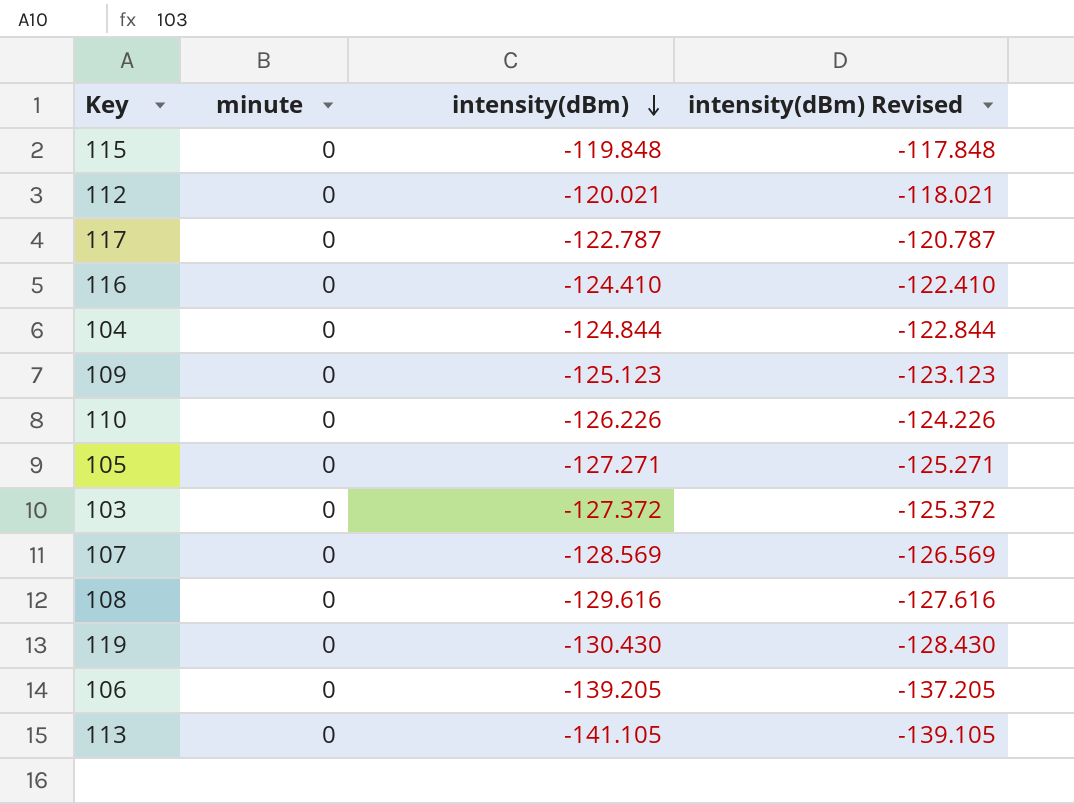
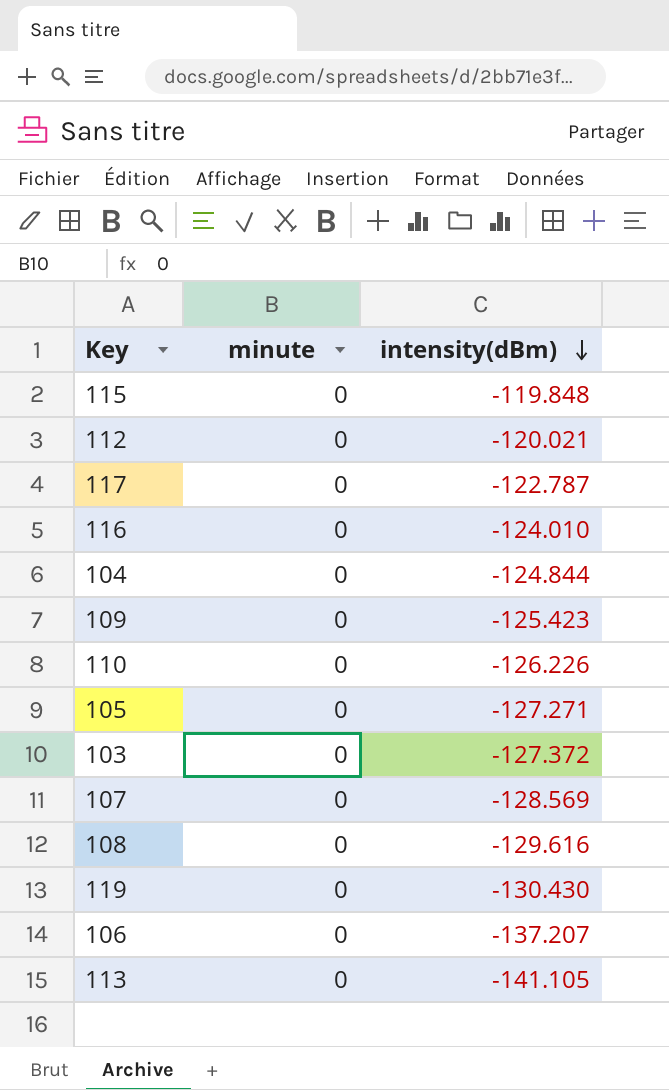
column intensity(dBm) Revised | formula: [intensity(dBm)] + 2 -> none
116 | intensity(dBm): -124.410 -> -124.010
109 | intensity(dBm): -125.123 -> -125.423
106 | intensity(dBm): -139.205 -> -137.207

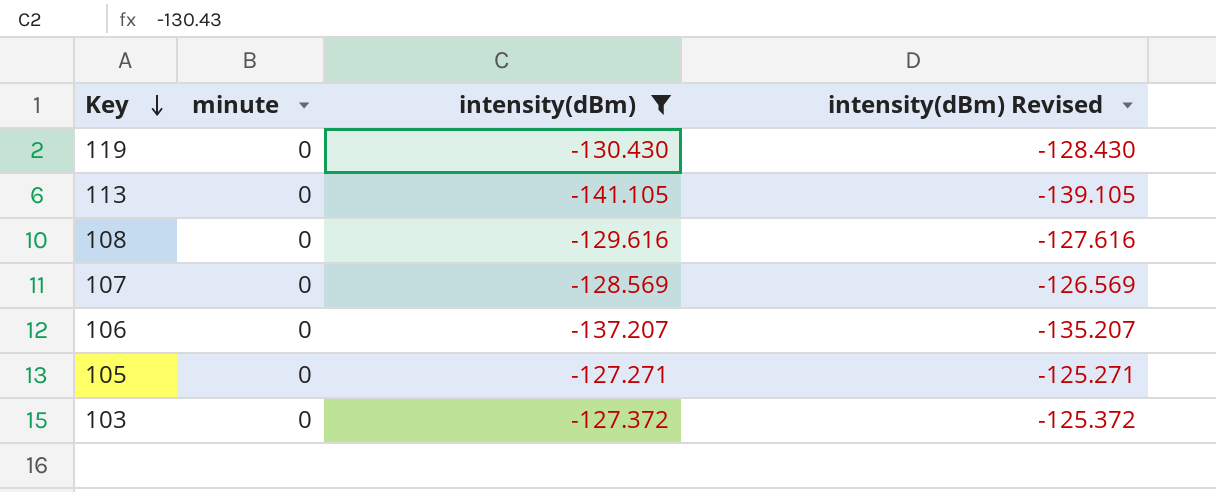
filter: none -> intensity(dBm) <= -127.271
row order: intensity(dBm) descending -> Key descending
column intensity(dBm) Revised | formula: none -> [intensity(dBm)] + 2

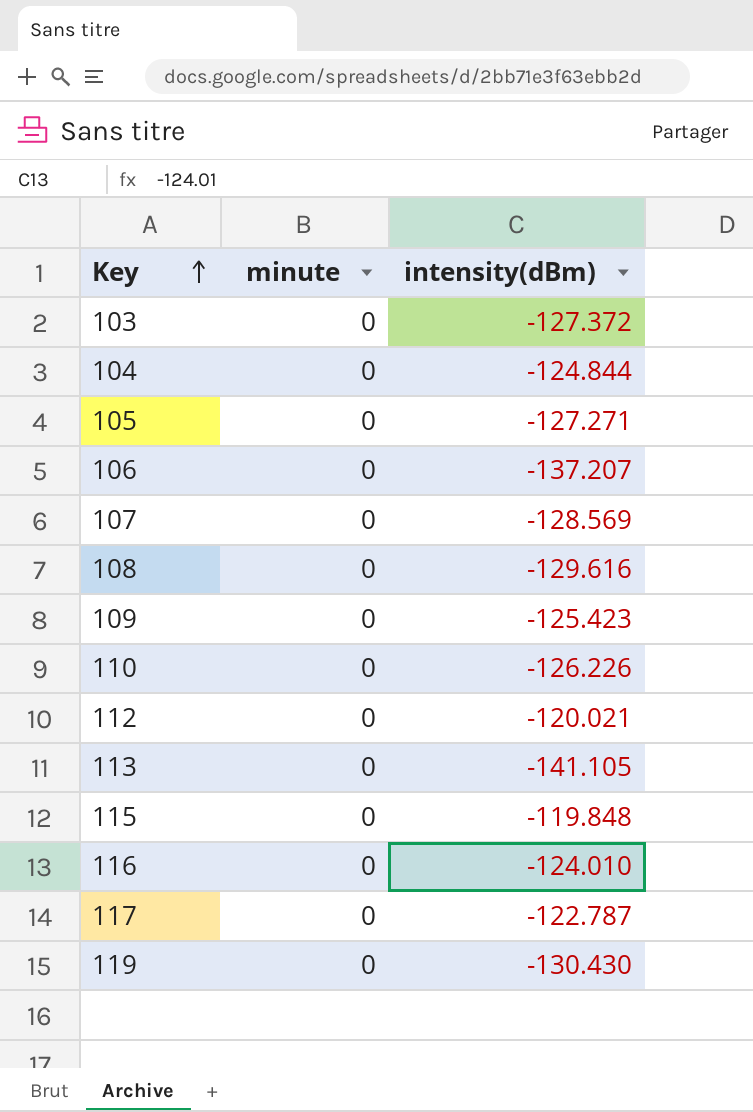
filter: intensity(dBm) <= -127.271 -> none
row order: Key descending -> Key ascending
column intensity(dBm) Revised | formula: [intensity(dBm)] + 2 -> none

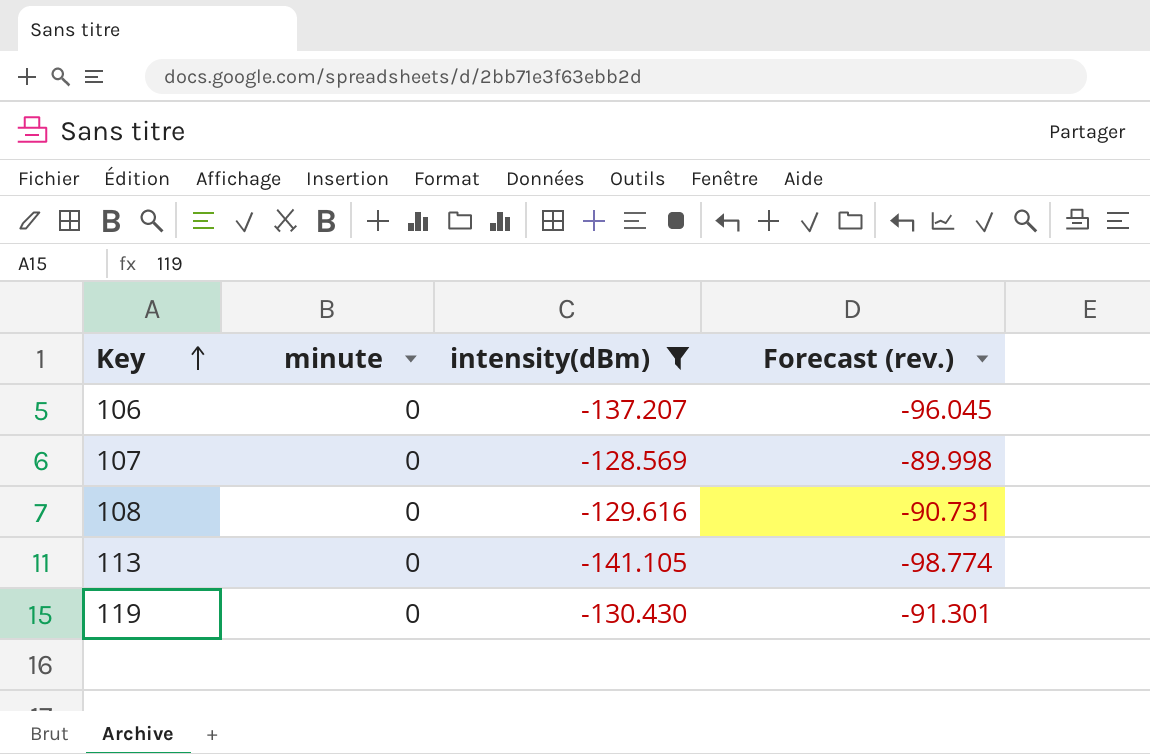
filter: none -> intensity(dBm) <= -128.569
column Forecast (rev.) | formula: none -> [intensity(dBm)] * 0.7

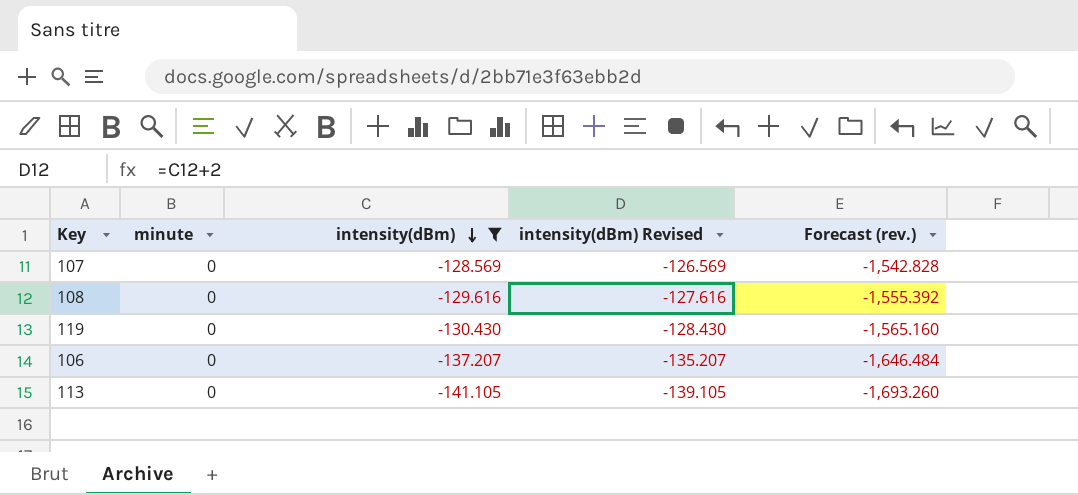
row order: Key ascending -> intensity(dBm) descending
column intensity(dBm) Revised | formula: none -> [intensity(dBm)] + 2
column Forecast (rev.) | formula: [intensity(dBm)] * 0.7 -> [intensity(dBm)] * 12

